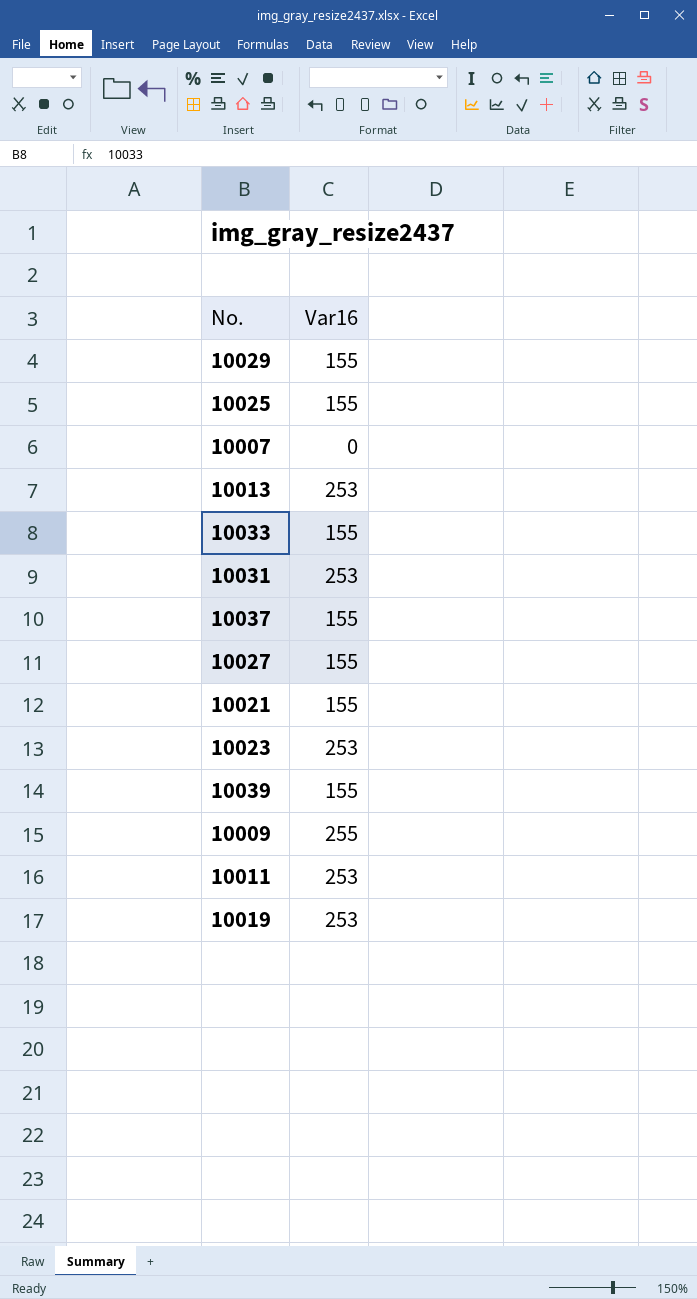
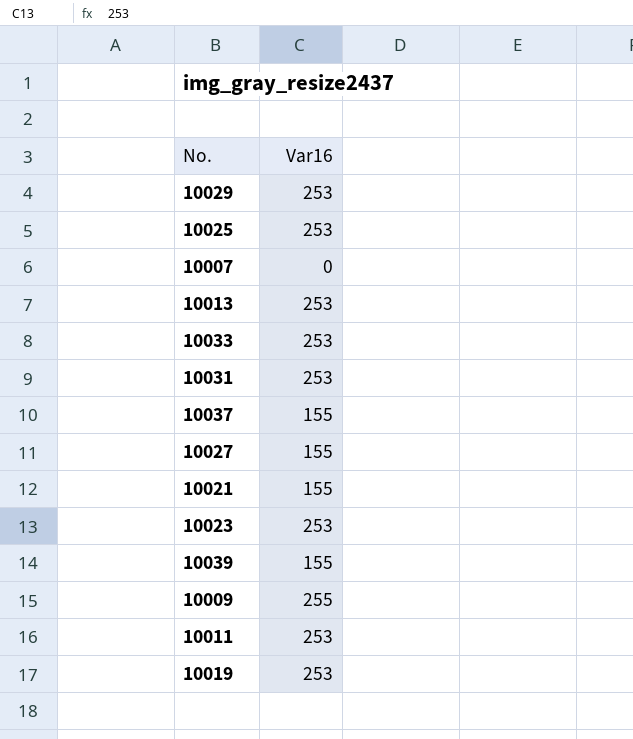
10029 | Var16: 155 -> 253
10025 | Var16: 155 -> 253
10033 | Var16: 155 -> 253

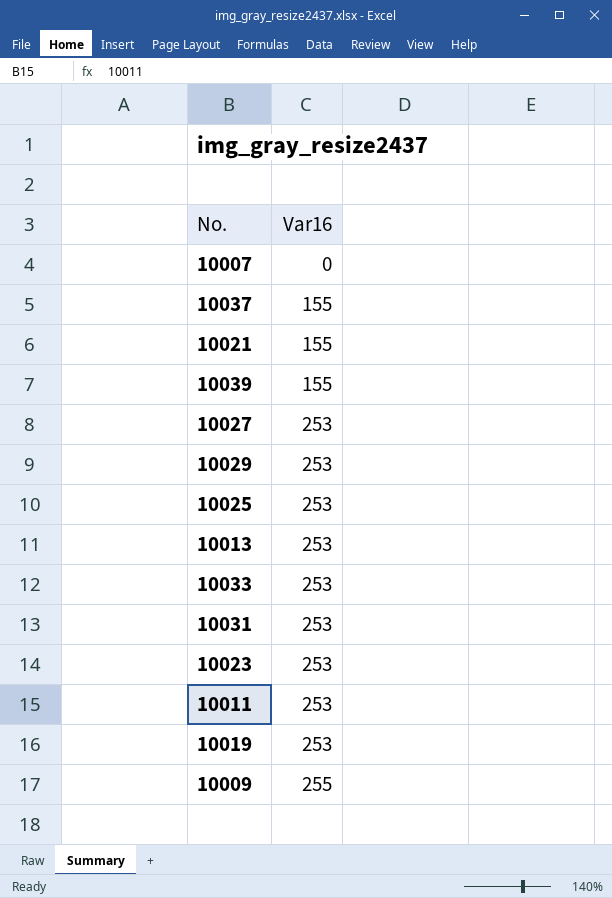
row order: none -> Var16 ascending
10027 | Var16: 155 -> 253

